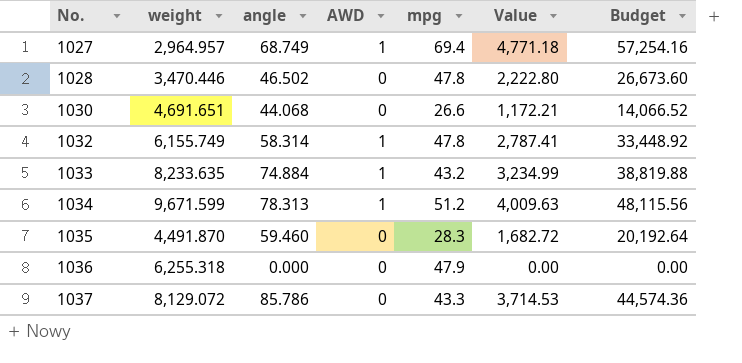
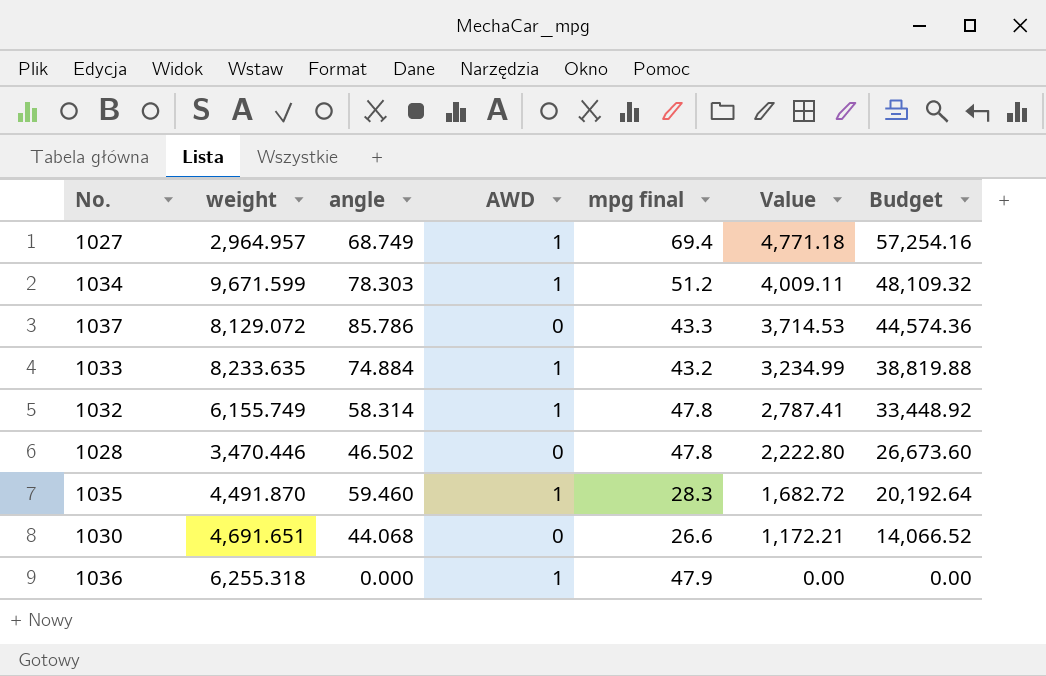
row order: No. ascending -> Value descending
column name: mpg -> mpg final
1034 | angle: 78.313 -> 78.303
1034 | Value: 4,009.63 -> 4,009.11
1034 | Budget: 48,115.56 -> 48,109.32
1035 | AWD: 0 -> 1
1036 | AWD: 0 -> 1

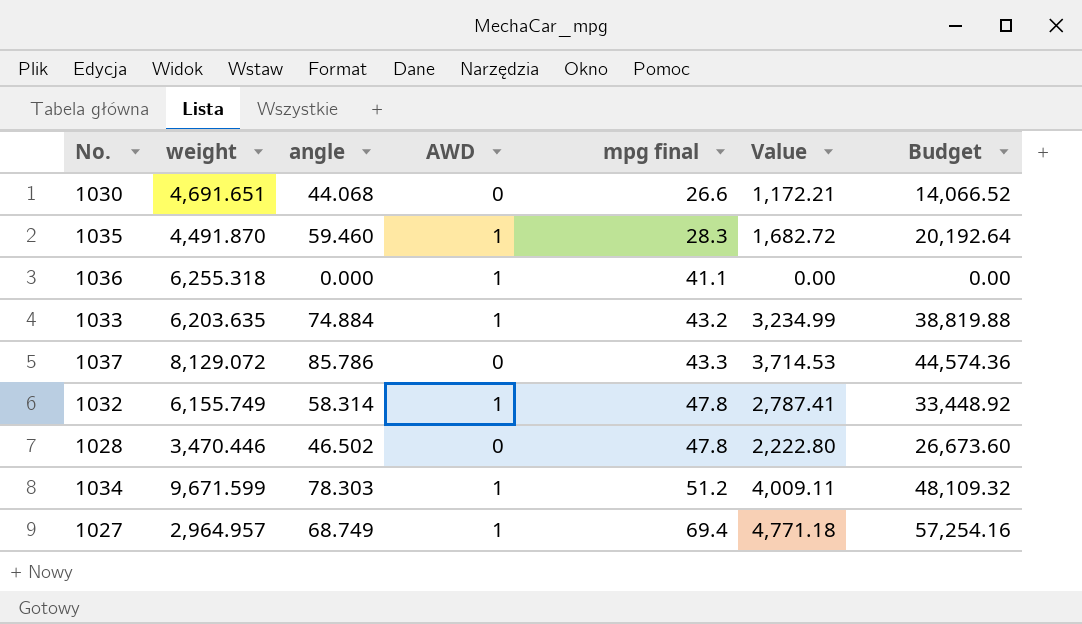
row order: Value descending -> mpg final ascending
1036 | mpg final: 47.9 -> 41.1
1033 | weight: 8,233.635 -> 6,203.635

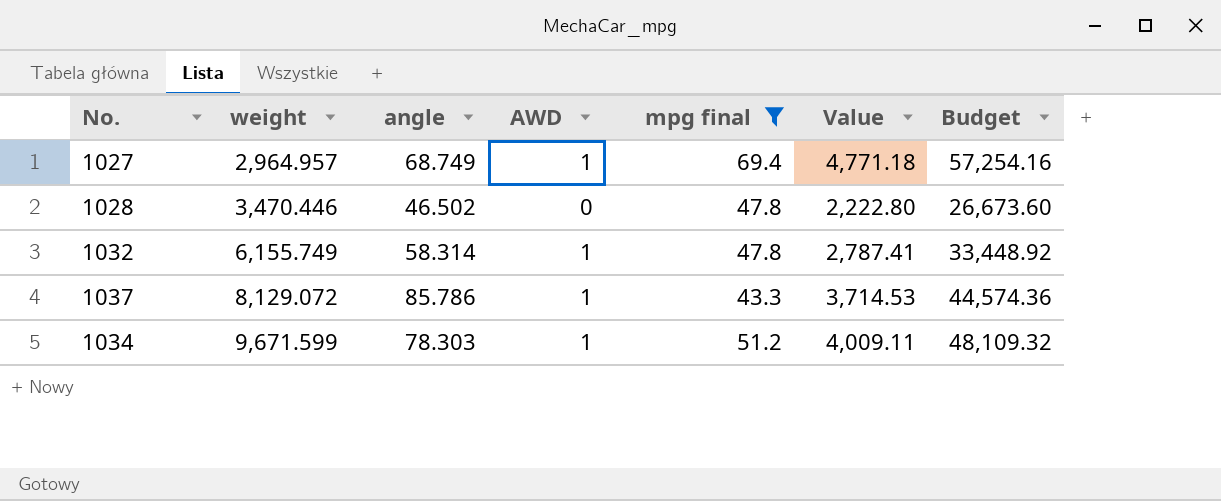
filter: none -> mpg final >= 43.3
row order: mpg final ascending -> weight ascending
1037 | AWD: 0 -> 1

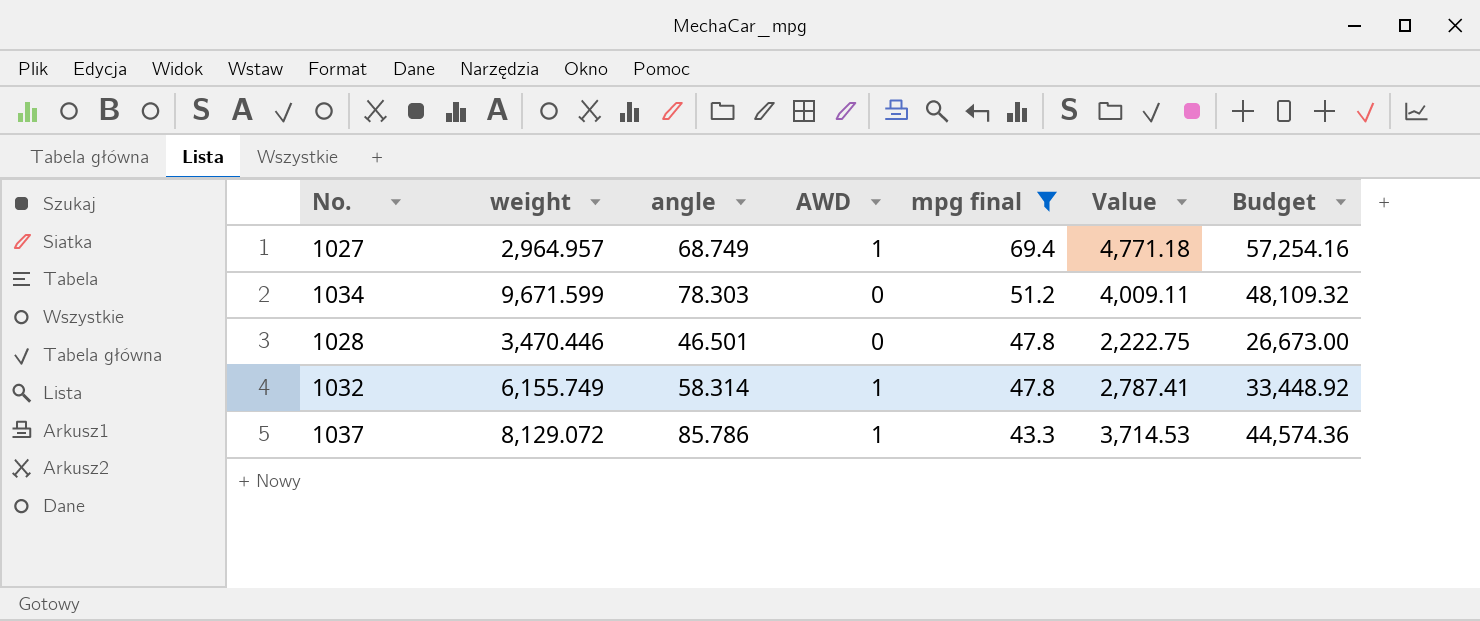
row order: weight ascending -> mpg final descending
1034 | AWD: 1 -> 0
1028 | angle: 46.502 -> 46.501
1028 | Value: 2,222.80 -> 2,222.75
1028 | Budget: 26,673.60 -> 26,673.00

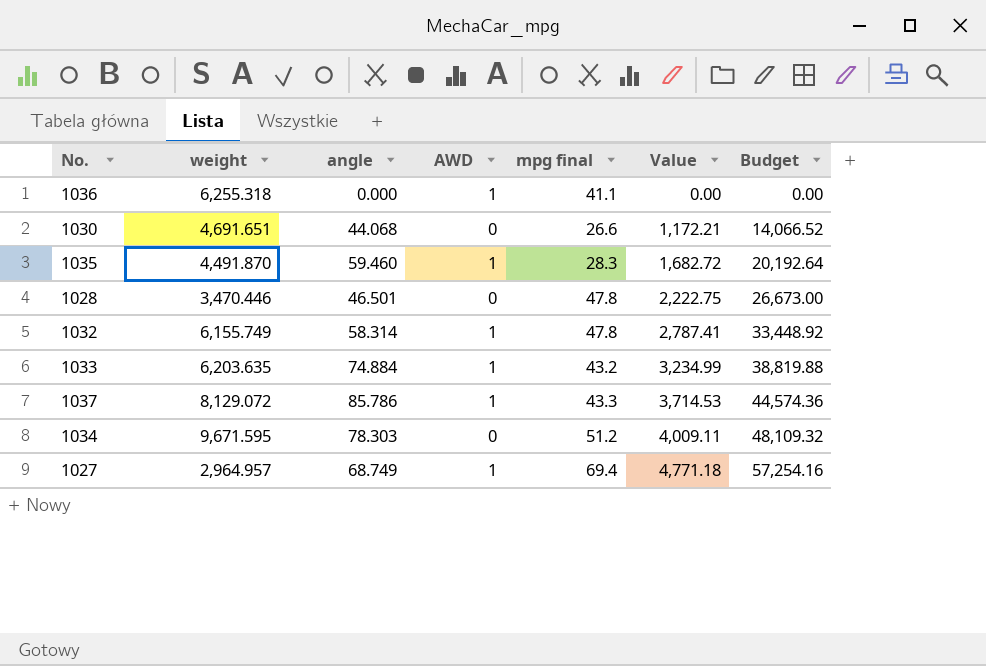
filter: mpg final >= 43.3 -> none
row order: mpg final descending -> Value ascending
1034 | weight: 9,671.599 -> 9,671.595

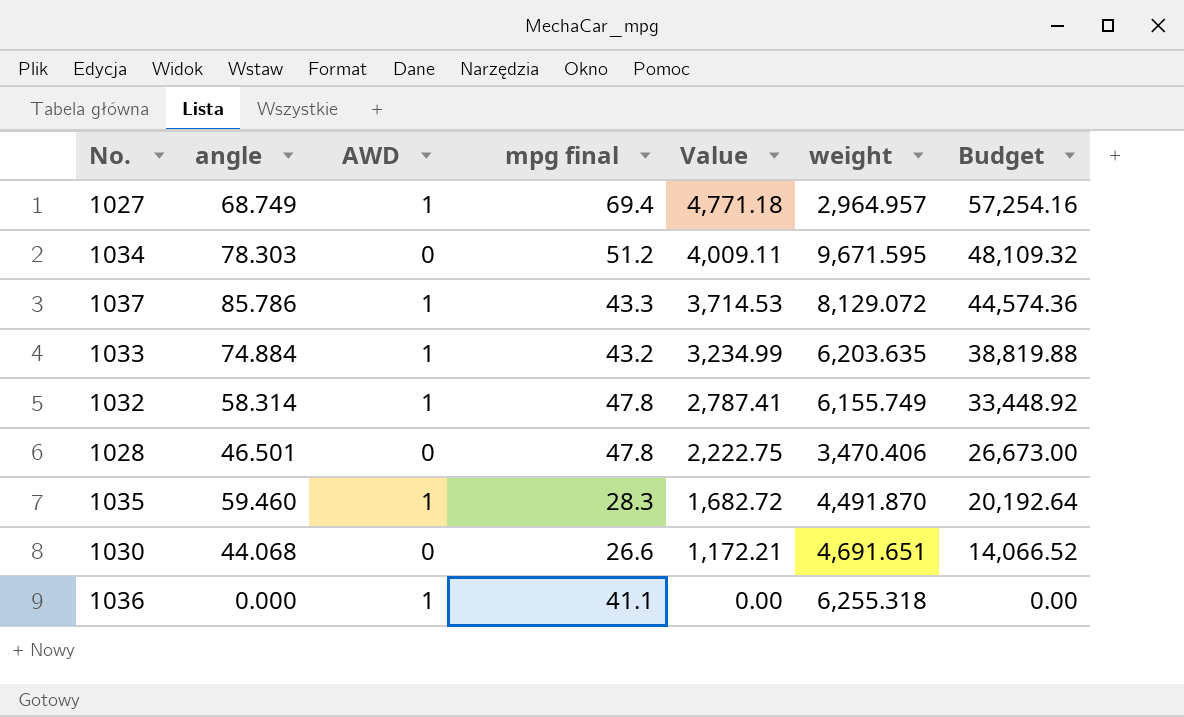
row order: Value ascending -> Value descending
column weight | position: 2 -> 6
1028 | weight: 3,470.446 -> 3,470.406

